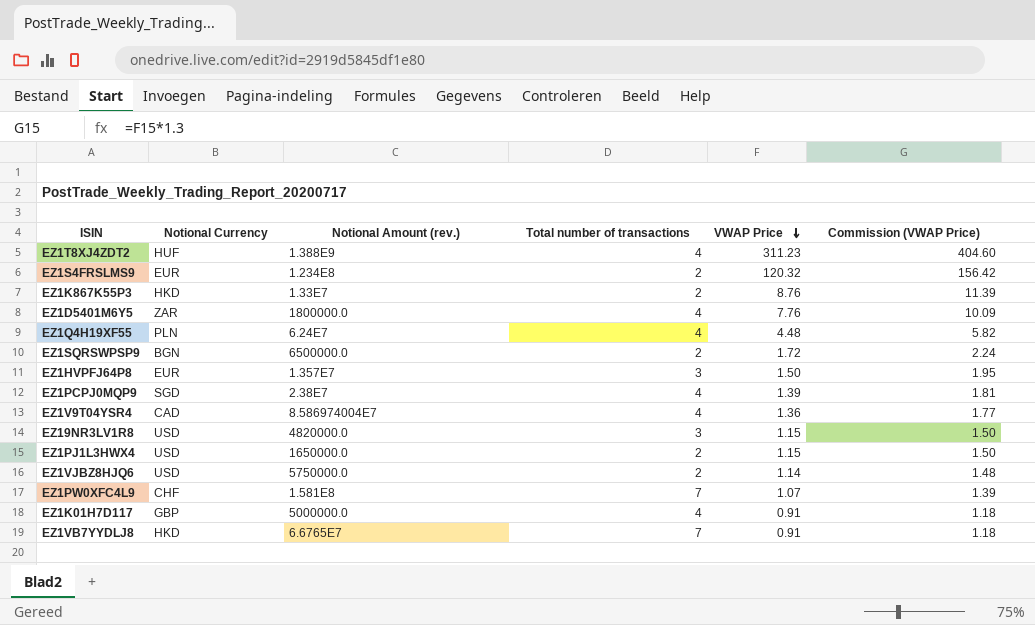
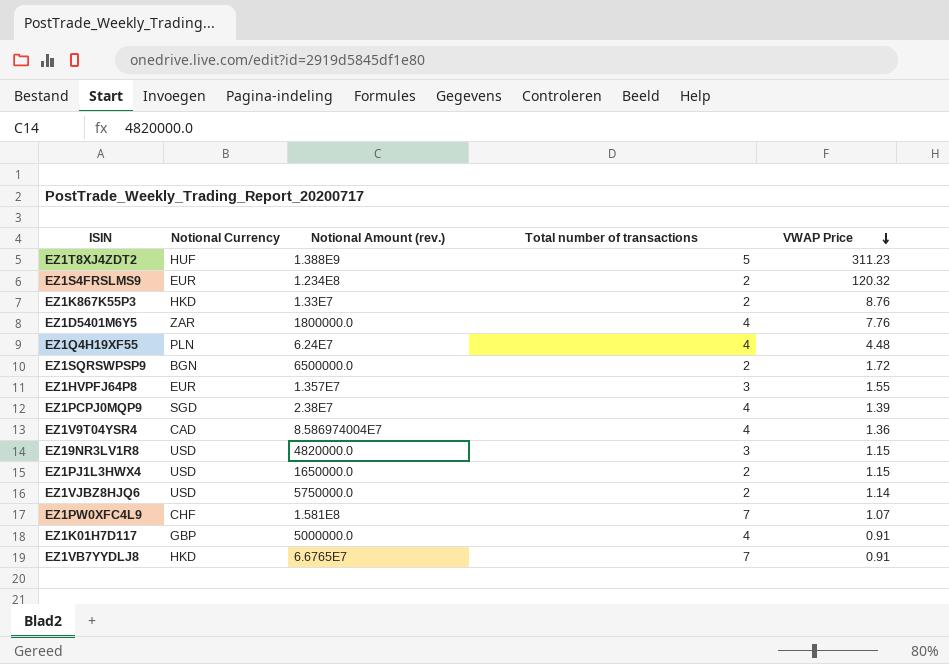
column Commission (VWAP Price) | formula: [VWAP Price] * 1.3 -> none
EZ1T8XJ4ZDT2 | Total number of transactions: 4 -> 5
EZ1HVPFJ64P8 | VWAP Price: 1.50 -> 1.55

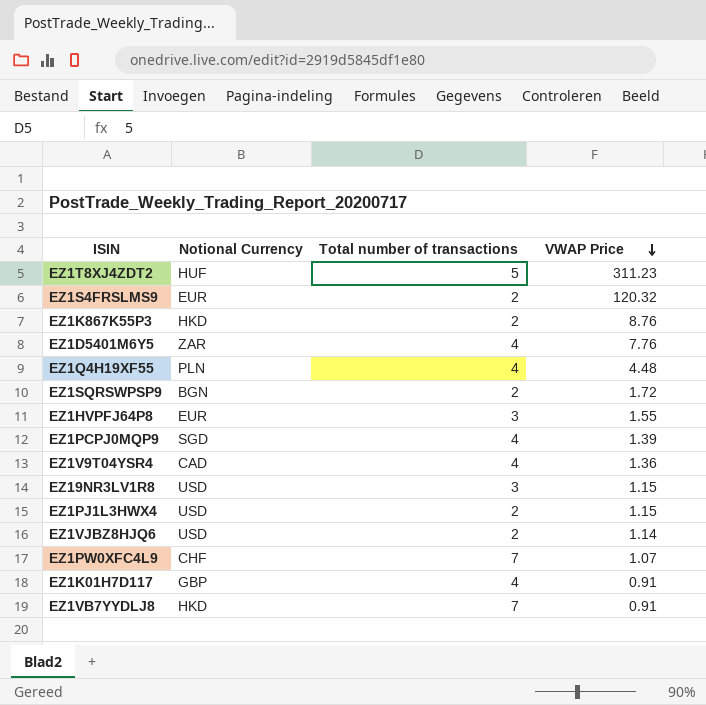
column Notional Amount (rev.) | position: 3 -> none

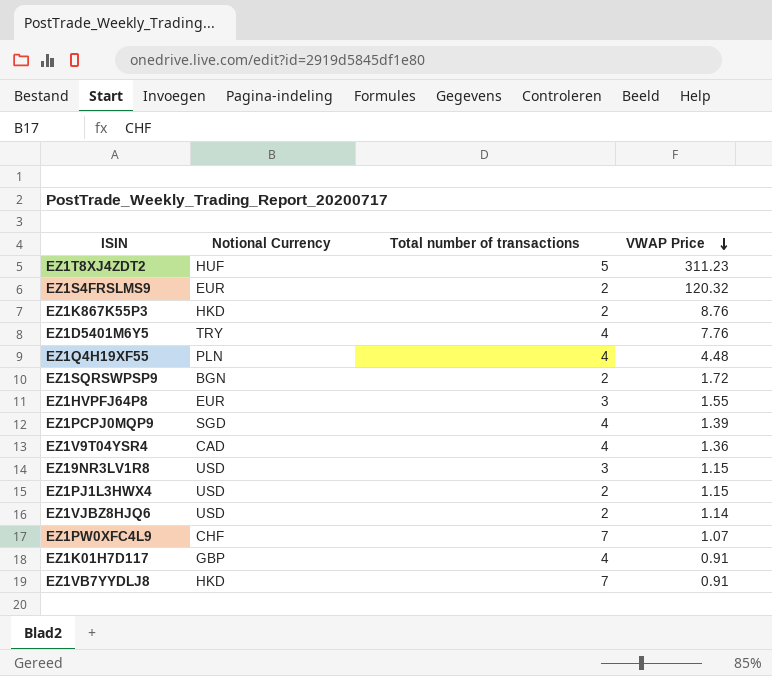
EZ1D5401M6Y5 | Notional Currency: ZAR -> TRY

